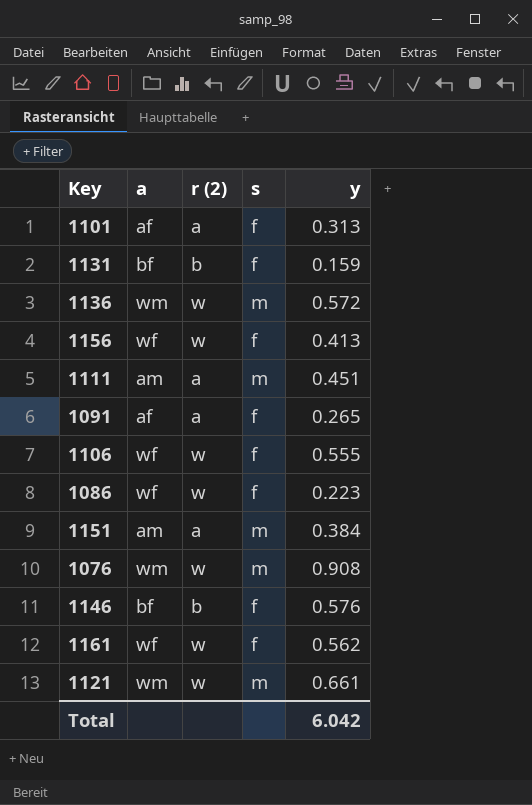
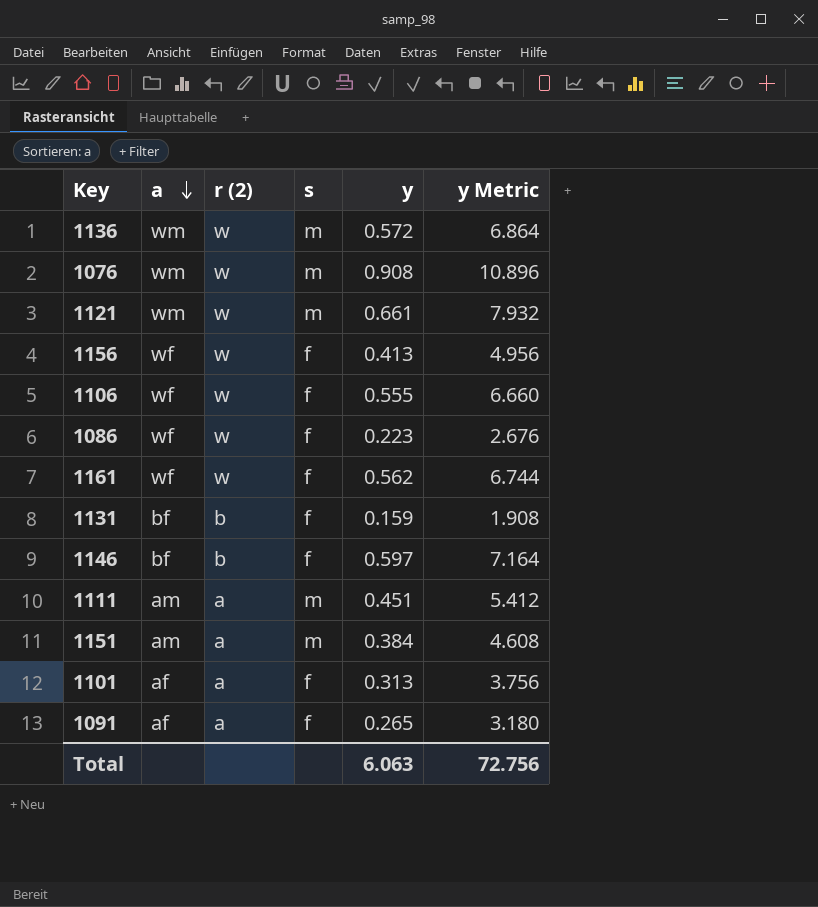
row order: none -> a descending
column y Metric | formula: none -> [y] * 12
1146 | y: 0.576 -> 0.597
Total | y: 6.042 -> 6.063

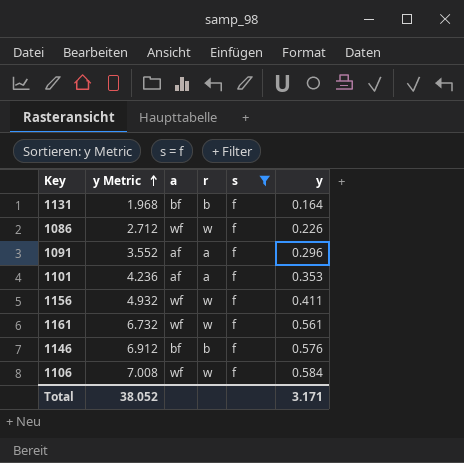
filter: none -> s = f
row order: a descending -> y Metric ascending
column y Metric | position: 6 -> 2
column name: r (2) -> r
1131 | y Metric: 1.908 -> 1.968
1131 | y: 0.159 -> 0.164
1086 | y Metric: 2.676 -> 2.712
1086 | y: 0.223 -> 0.226
1091 | y Metric: 3.180 -> 3.552
1091 | y: 0.265 -> 0.296
1101 | y Metric: 3.756 -> 4.236
1101 | y: 0.313 -> 0.353
1156 | y Metric: 4.956 -> 4.932
1156 | y: 0.413 -> 0.411
1161 | y Metric: 6.744 -> 6.732
1161 | y: 0.562 -> 0.561
1146 | y Metric: 7.164 -> 6.912
1146 | y: 0.597 -> 0.576
1106 | y Metric: 6.660 -> 7.008
1106 | y: 0.555 -> 0.584
Total | y Metric: 72.756 -> 38.052
Total | y: 6.063 -> 3.171

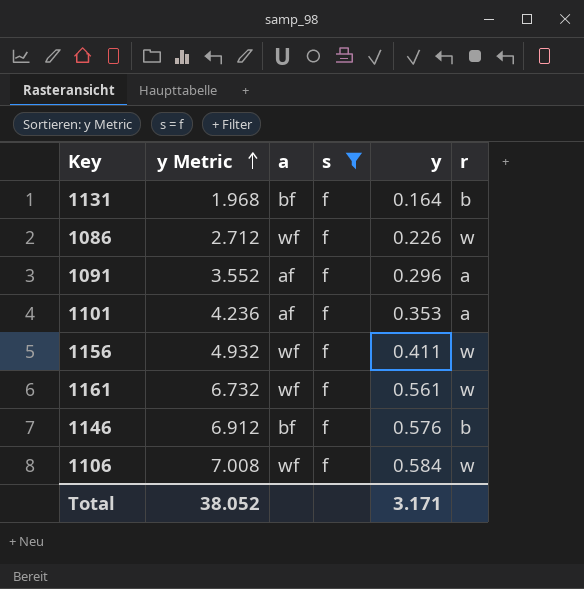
column r | position: 4 -> 6

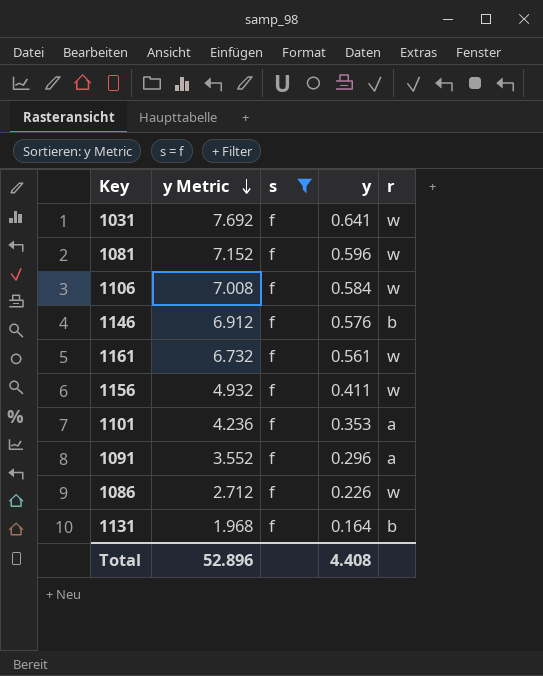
row order: y Metric ascending -> y Metric descending
column a | position: 3 -> none
row 1031: none -> 7.692 | f | 0.641 | w
row 1081: none -> 7.152 | f | 0.596 | w
Total | y Metric: 38.052 -> 52.896
Total | y: 3.171 -> 4.408

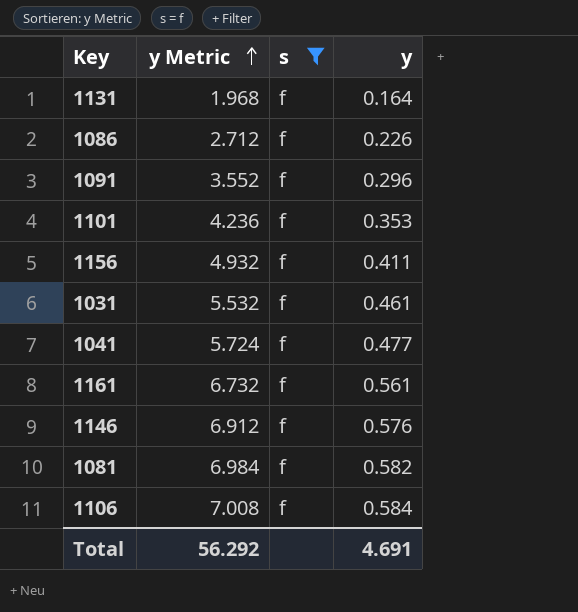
row order: y Metric descending -> y Metric ascending
column r | position: 5 -> none
1031 | y Metric: 7.692 -> 5.532
1031 | y: 0.641 -> 0.461
row 1041: none -> 5.724 | f | 0.477
1081 | y Metric: 7.152 -> 6.984
1081 | y: 0.596 -> 0.582
Total | y Metric: 52.896 -> 56.292
Total | y: 4.408 -> 4.691

